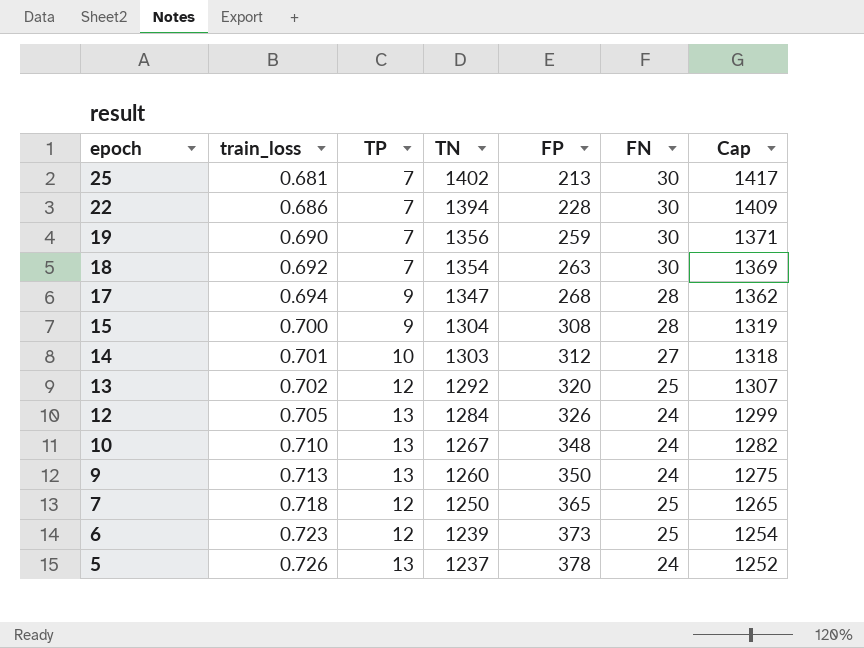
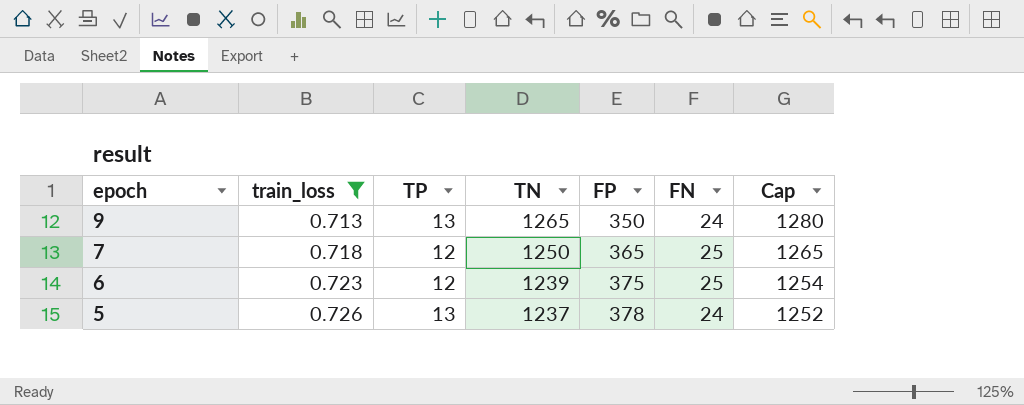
filter: none -> train_loss >= 0.713
9 | TN: 1260 -> 1265
9 | Cap: 1275 -> 1280
6 | FP: 373 -> 375

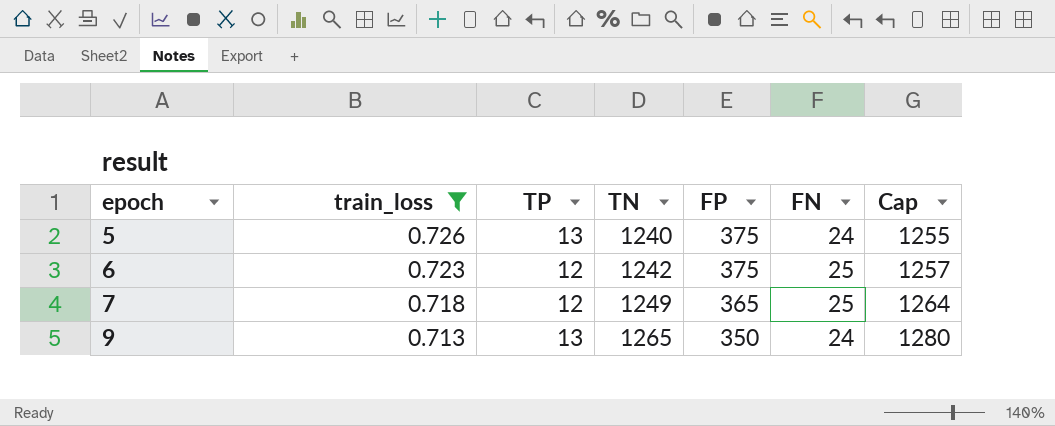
row order: epoch descending -> epoch ascending
5 | TN: 1237 -> 1240
5 | FP: 378 -> 375
5 | Cap: 1252 -> 1255
6 | TN: 1239 -> 1242
6 | Cap: 1254 -> 1257
7 | TN: 1250 -> 1249
7 | Cap: 1265 -> 1264

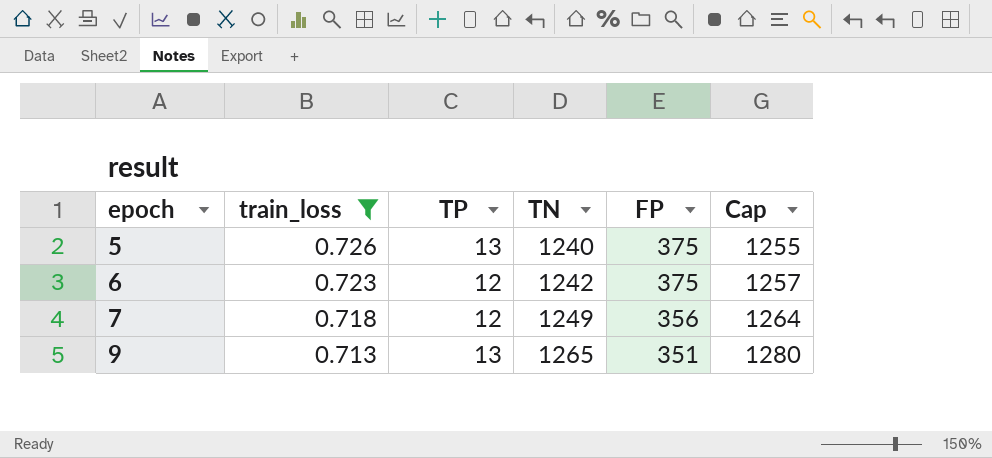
column FN | position: 6 -> none
7 | FP: 365 -> 356
9 | FP: 350 -> 351

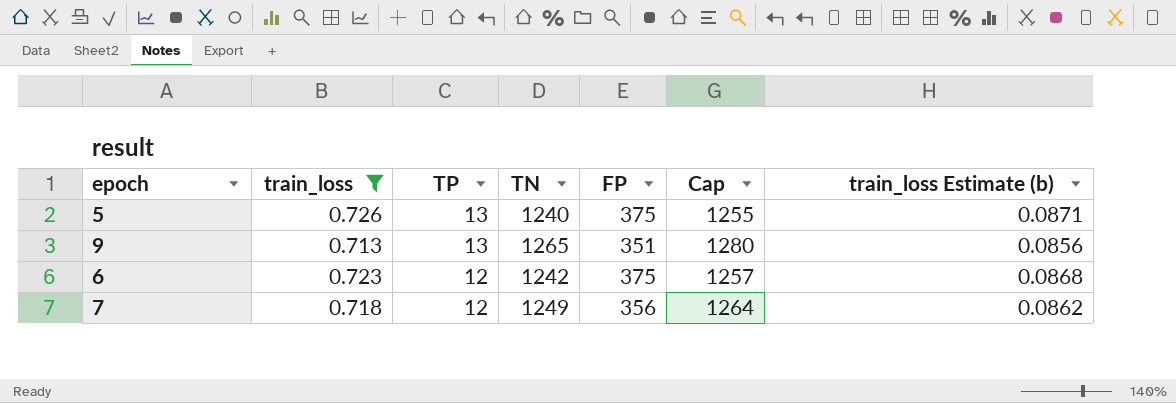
row order: epoch ascending -> TP descending
column train_loss Estimate (b) | formula: none -> [train_loss] * 0.12

